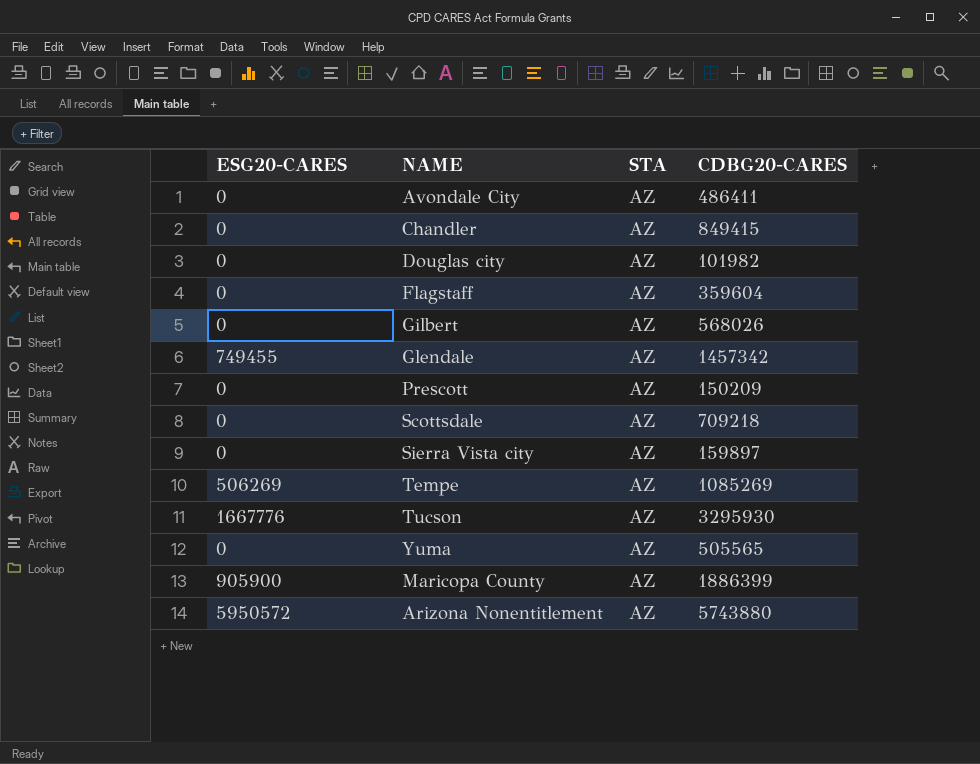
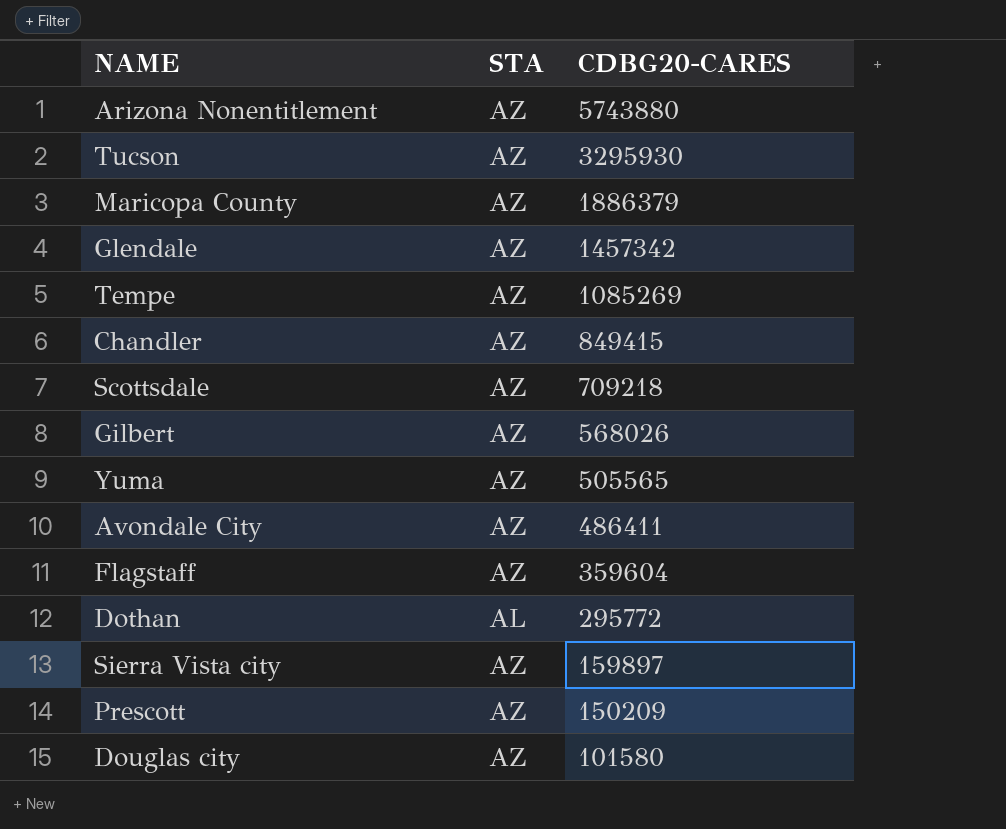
row order: none -> CDBG20-CARES descending
column ESG20-CARES | position: 1 -> none
Maricopa County | CDBG20-CARES: 1886399 -> 1886379
row Dothan: none -> AL | 295772
Douglas city | CDBG20-CARES: 101982 -> 101580

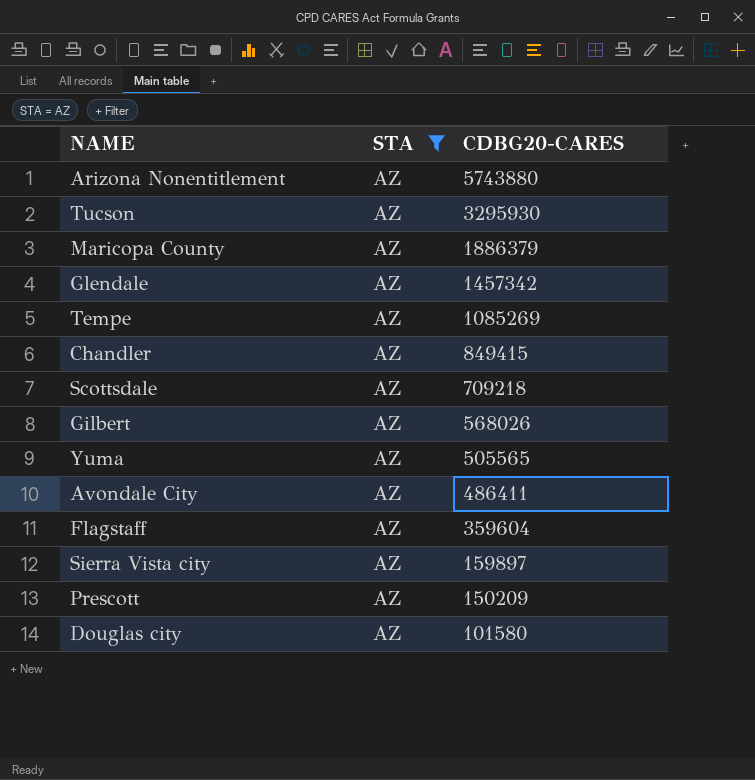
filter: none -> STA = AZ

